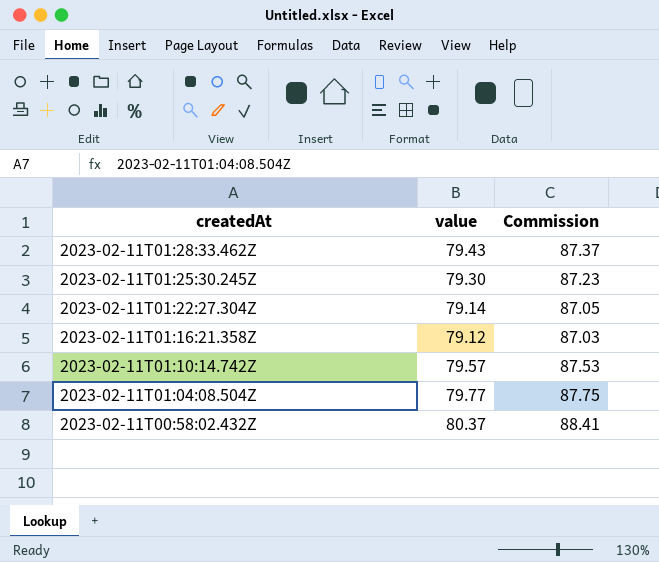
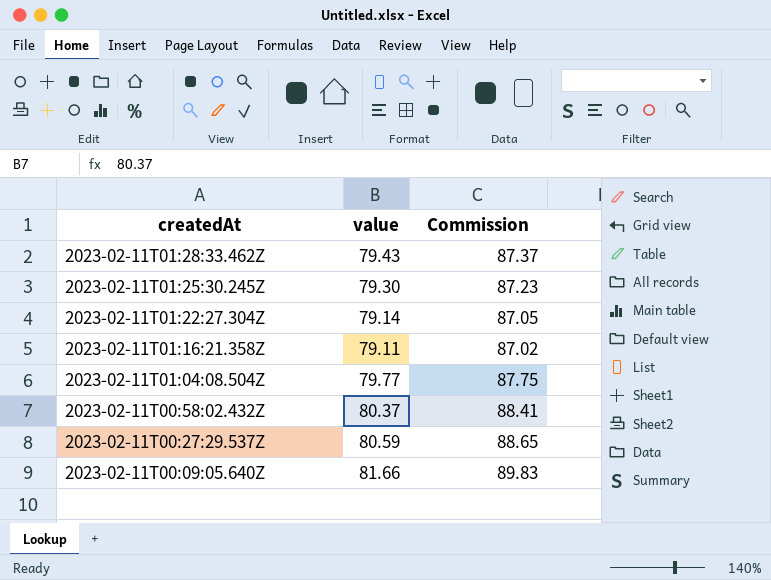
row 2023-02-11T01:10:14.742Z: 79.57 | 87.53 -> none
2023-02-11T01:16:21.358Z | value: 79.12 -> 79.11
2023-02-11T01:16:21.358Z | Commission: 87.03 -> 87.02
row 2023-02-11T00:27:29.537Z: none -> 80.59 | 88.65
row 2023-02-11T00:09:05.640Z: none -> 81.66 | 89.83

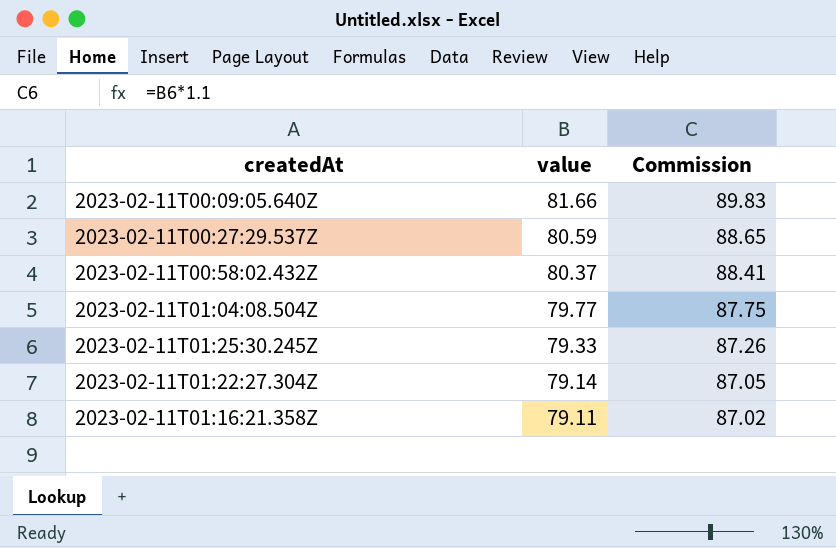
row order: createdAt descending -> value descending
row 2023-02-11T01:28:33.462Z: 79.43 | 87.37 -> none
2023-02-11T01:25:30.245Z | value: 79.30 -> 79.33
2023-02-11T01:25:30.245Z | Commission: 87.23 -> 87.26

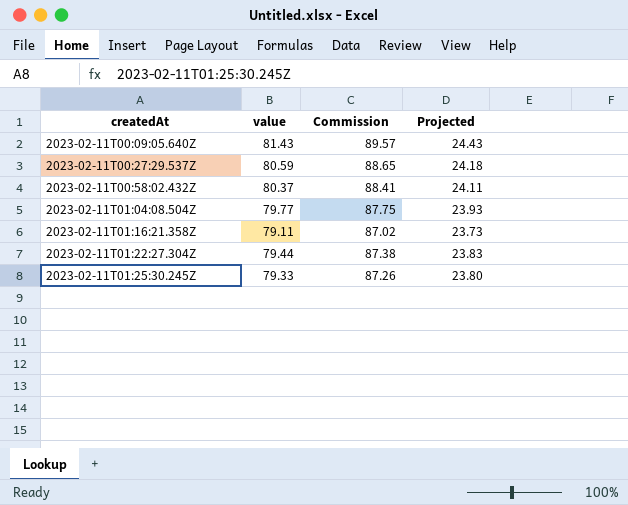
row order: value descending -> createdAt ascending
column Projected | formula: none -> [value] * 0.3
2023-02-11T00:09:05.640Z | value: 81.66 -> 81.43
2023-02-11T00:09:05.640Z | Commission: 89.83 -> 89.57
2023-02-11T01:22:27.304Z | value: 79.14 -> 79.44
2023-02-11T01:22:27.304Z | Commission: 87.05 -> 87.38

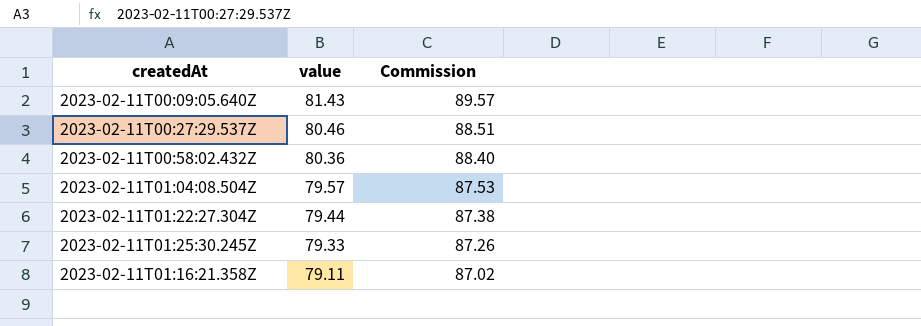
row order: createdAt ascending -> value descending
column Projected | formula: [value] * 0.3 -> none
2023-02-11T00:27:29.537Z | value: 80.59 -> 80.46
2023-02-11T00:27:29.537Z | Commission: 88.65 -> 88.51
2023-02-11T00:58:02.432Z | value: 80.37 -> 80.36
2023-02-11T00:58:02.432Z | Commission: 88.41 -> 88.40
2023-02-11T01:04:08.504Z | value: 79.77 -> 79.57
2023-02-11T01:04:08.504Z | Commission: 87.75 -> 87.53

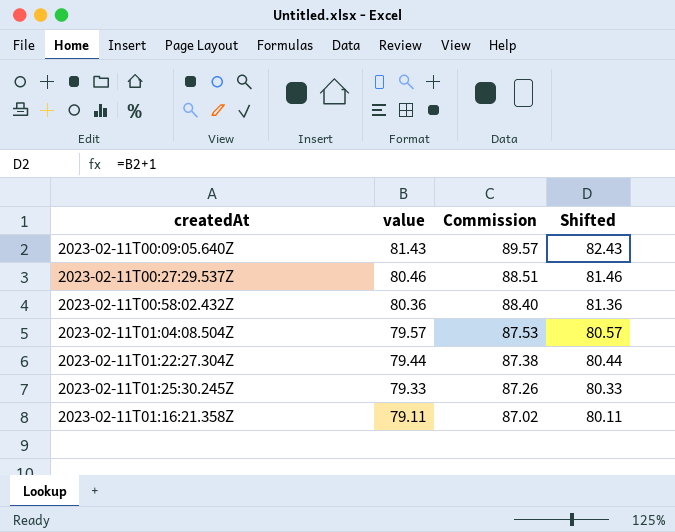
column Shifted | formula: none -> [value] + 1

